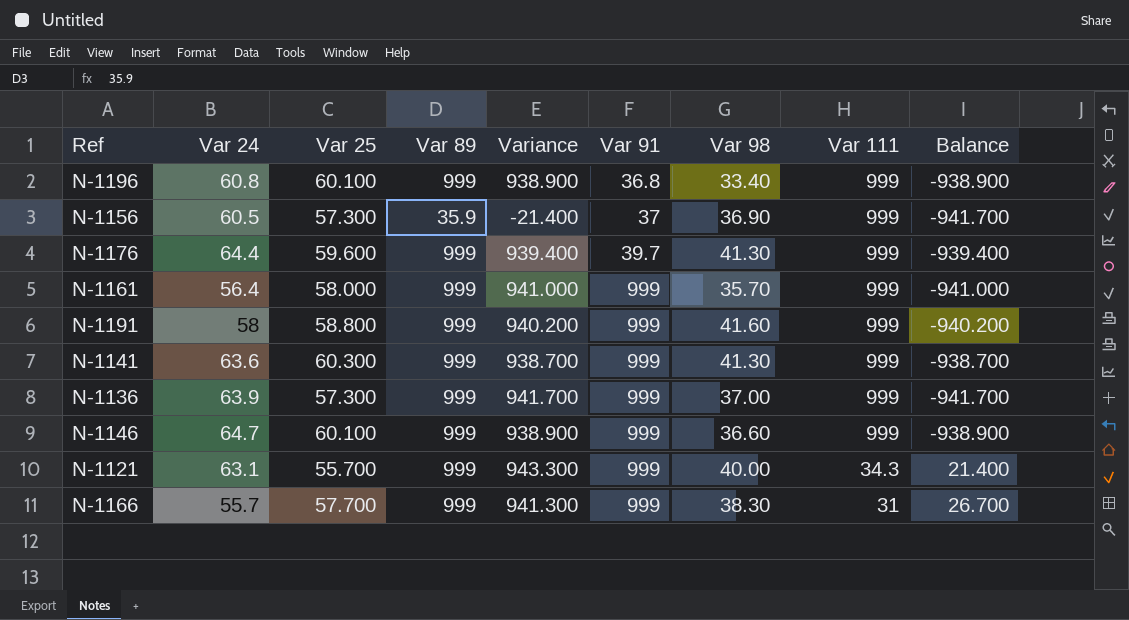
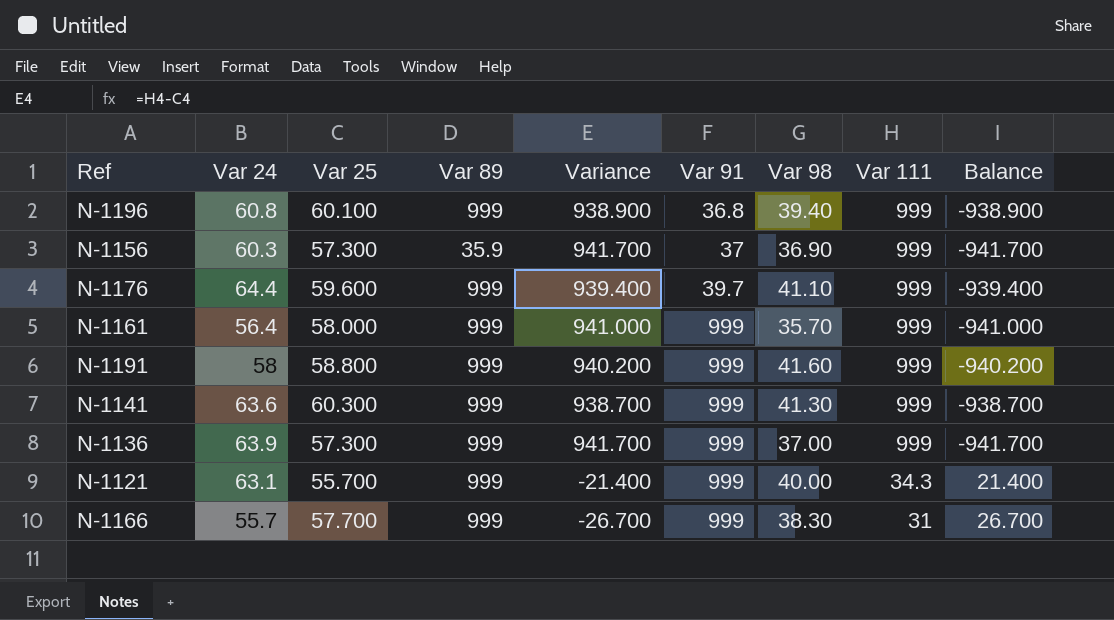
column Variance | formula: [Var 89] - [Var 25] -> [Var 111] - [Var 25]
row N-1146: 64.7 | 60.100 | 999 | 938.900 | 999 | 36.60 | 999 | -938.900 -> none
N-1196 | Var 98: 33.40 -> 39.40
N-1156 | Var 24: 60.5 -> 60.3
N-1176 | Var 98: 41.30 -> 41.10

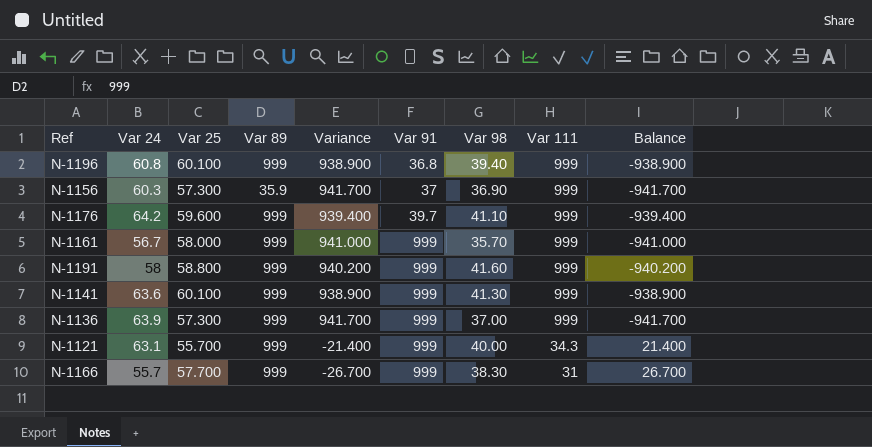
N-1176 | Var 24: 64.4 -> 64.2
N-1161 | Var 24: 56.4 -> 56.7
N-1141 | Var 25: 60.300 -> 60.100
N-1141 | Variance: 938.700 -> 938.900
N-1141 | Balance: -938.700 -> -938.900

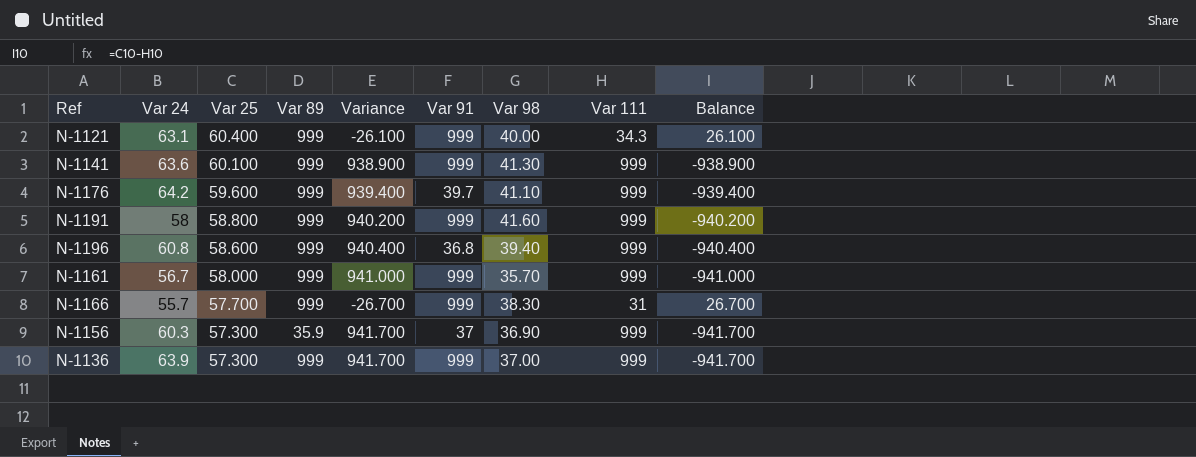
row order: Var 91 ascending -> Var 25 descending
N-1121 | Var 25: 55.700 -> 60.400
N-1121 | Variance: -21.400 -> -26.100
N-1121 | Balance: 21.400 -> 26.100
N-1196 | Var 25: 60.100 -> 58.600
N-1196 | Variance: 938.900 -> 940.400
N-1196 | Balance: -938.900 -> -940.400

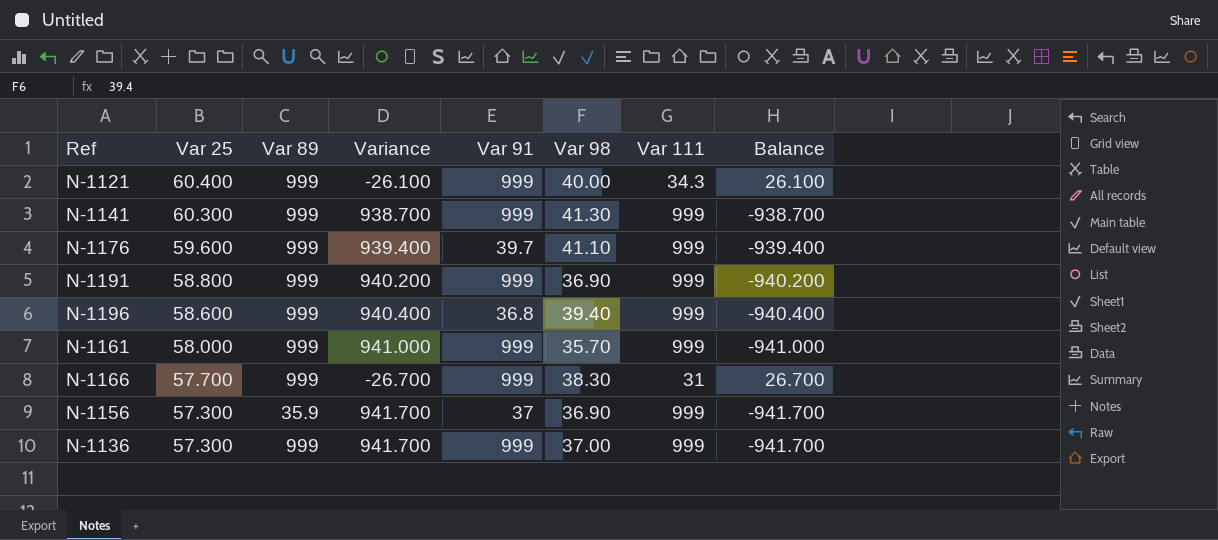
column Var 24 | position: 2 -> none
N-1141 | Var 25: 60.100 -> 60.300
N-1141 | Variance: 938.900 -> 938.700
N-1141 | Balance: -938.900 -> -938.700
N-1191 | Var 98: 41.60 -> 36.90

